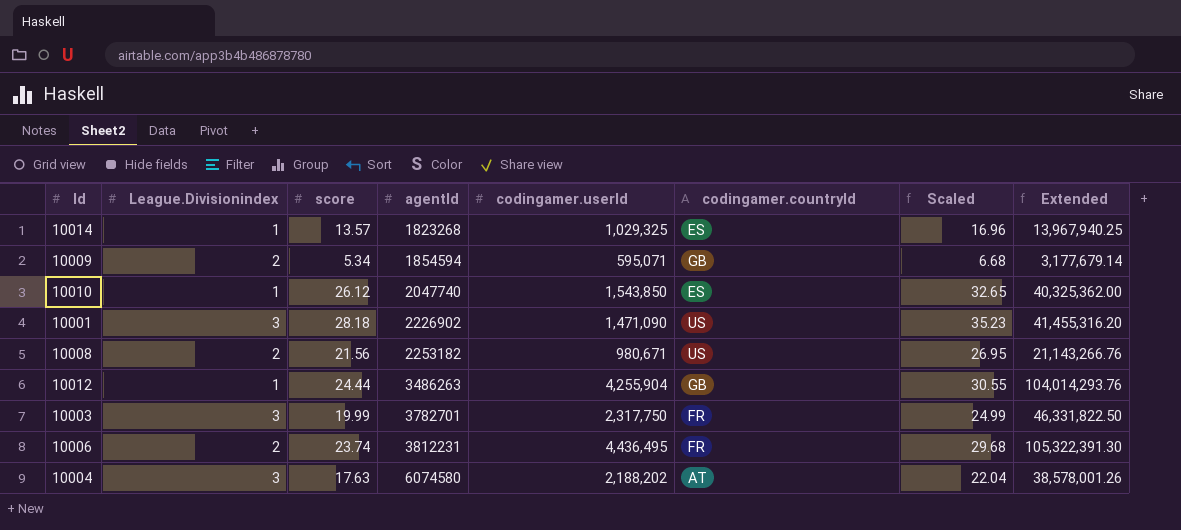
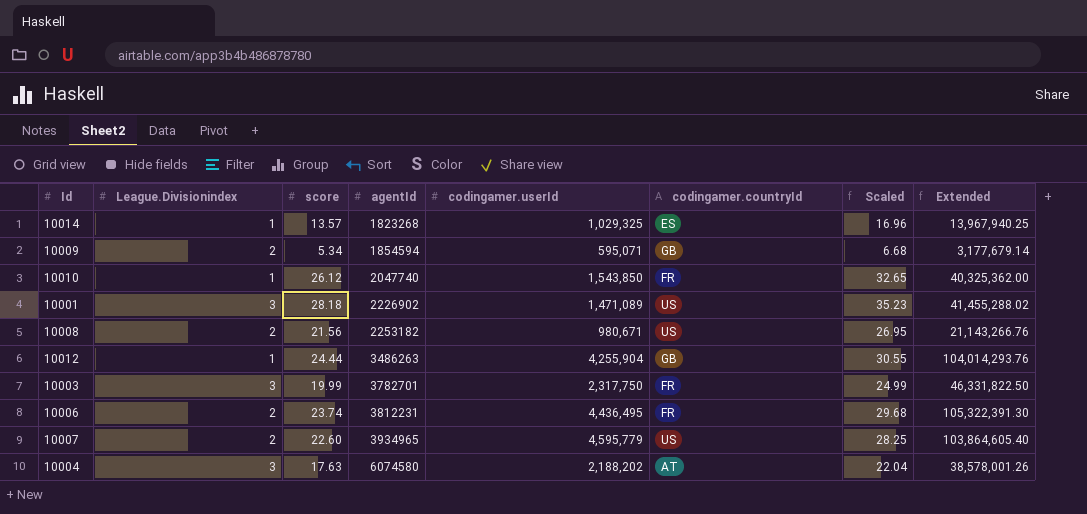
10010 | codingamer.countryId: ES -> FR
10001 | codingamer.userId: 1,471,090 -> 1,471,089
10001 | Extended: 41,455,316.20 -> 41,455,288.02
row 10007: none -> 2 | 22.60 | 3934965 | 4,595,779 | US | 28.25 | 103,864,605.40

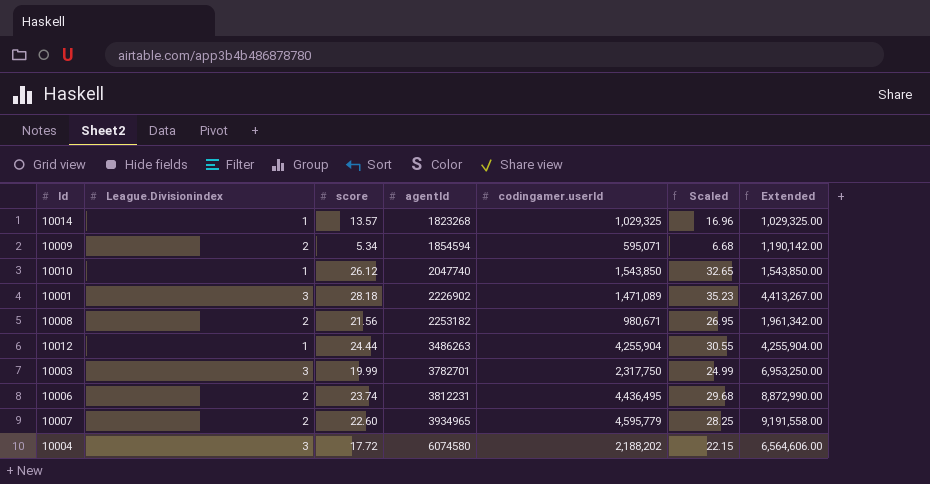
column codingamer.countryId | position: 6 -> none
column Extended | formula: [score] * [codingamer.userId] -> [League.Divisionindex] * [codingamer.userId]
10004 | score: 17.63 -> 17.72
10004 | Scaled: 22.04 -> 22.15

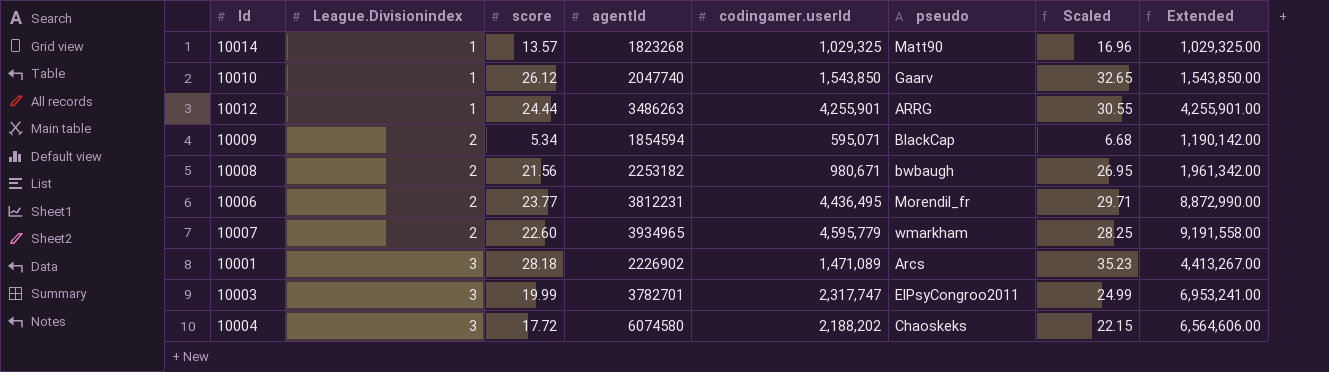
row order: agentId ascending -> League.Divisionindex ascending
column pseudo | position: none -> 6
10012 | codingamer.userId: 4,255,904 -> 4,255,901
10012 | Extended: 4,255,904.00 -> 4,255,901.00
10006 | score: 23.74 -> 23.77
10006 | Scaled: 29.68 -> 29.71
10003 | codingamer.userId: 2,317,750 -> 2,317,747
10003 | Extended: 6,953,250.00 -> 6,953,241.00

